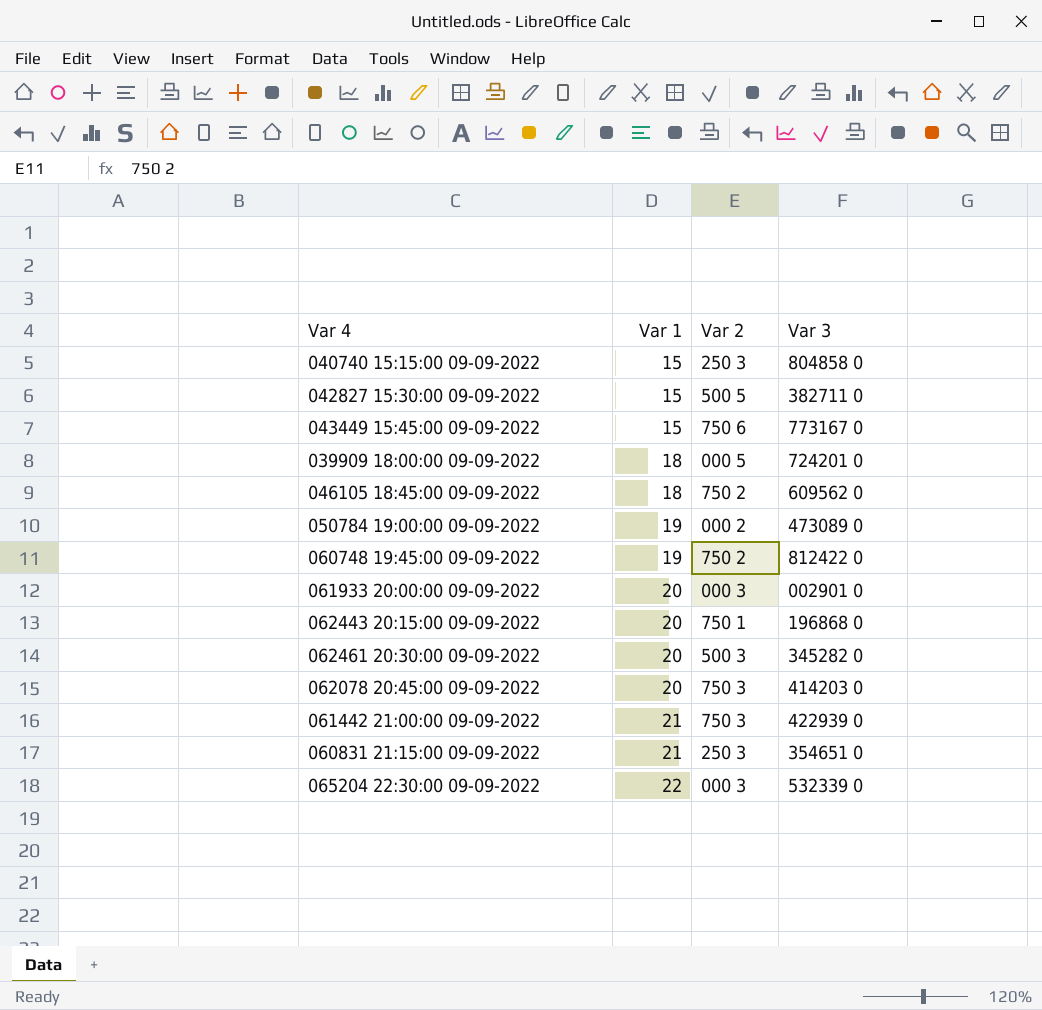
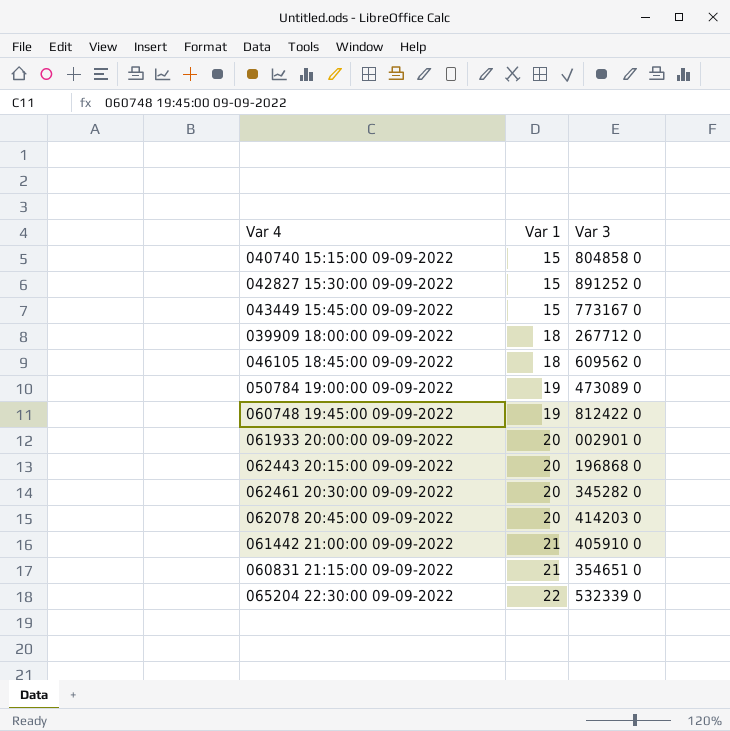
column Var 2 | position: 3 -> none
042827 15:30:00 09-09-2022 | Var 3: 382711 0 -> 891252 0
039909 18:00:00 09-09-2022 | Var 3: 724201 0 -> 267712 0
061442 21:00:00 09-09-2022 | Var 3: 422939 0 -> 405910 0

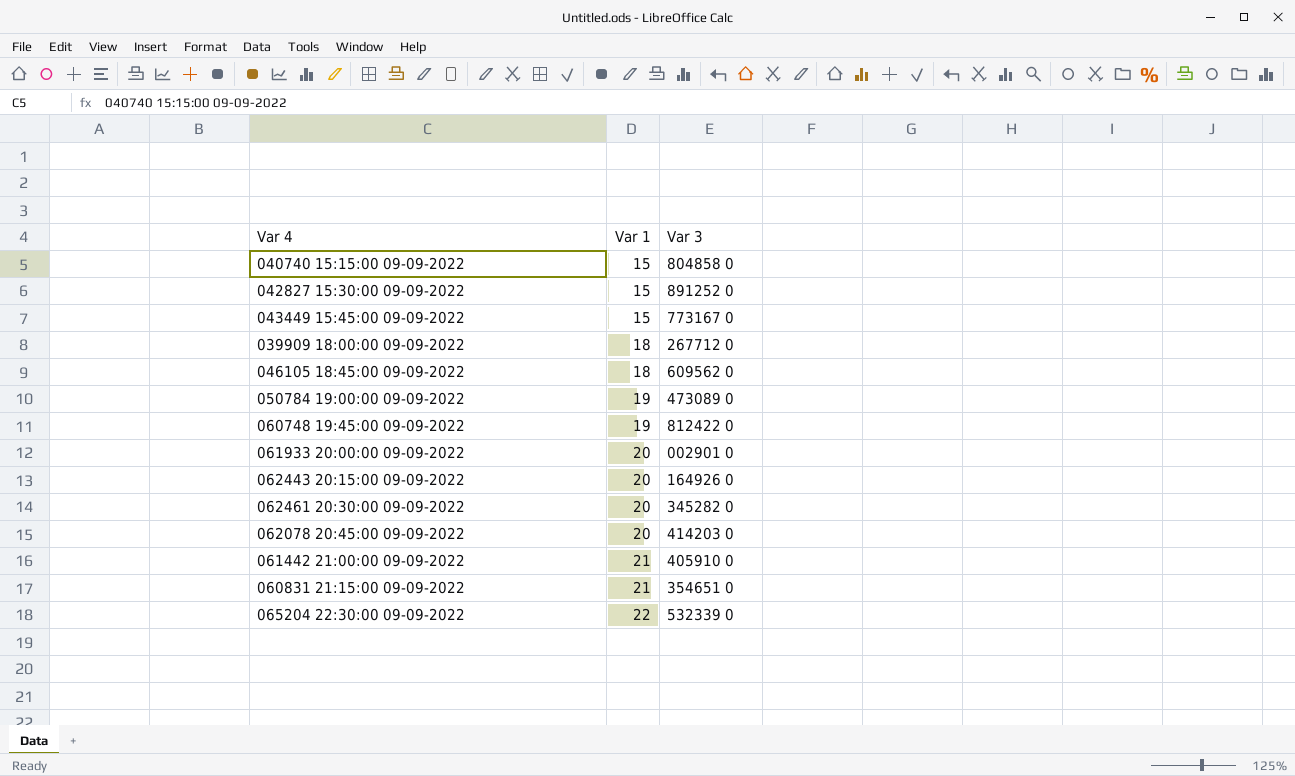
062443 20:15:00 09-09-2022 | Var 3: 196868 0 -> 164926 0

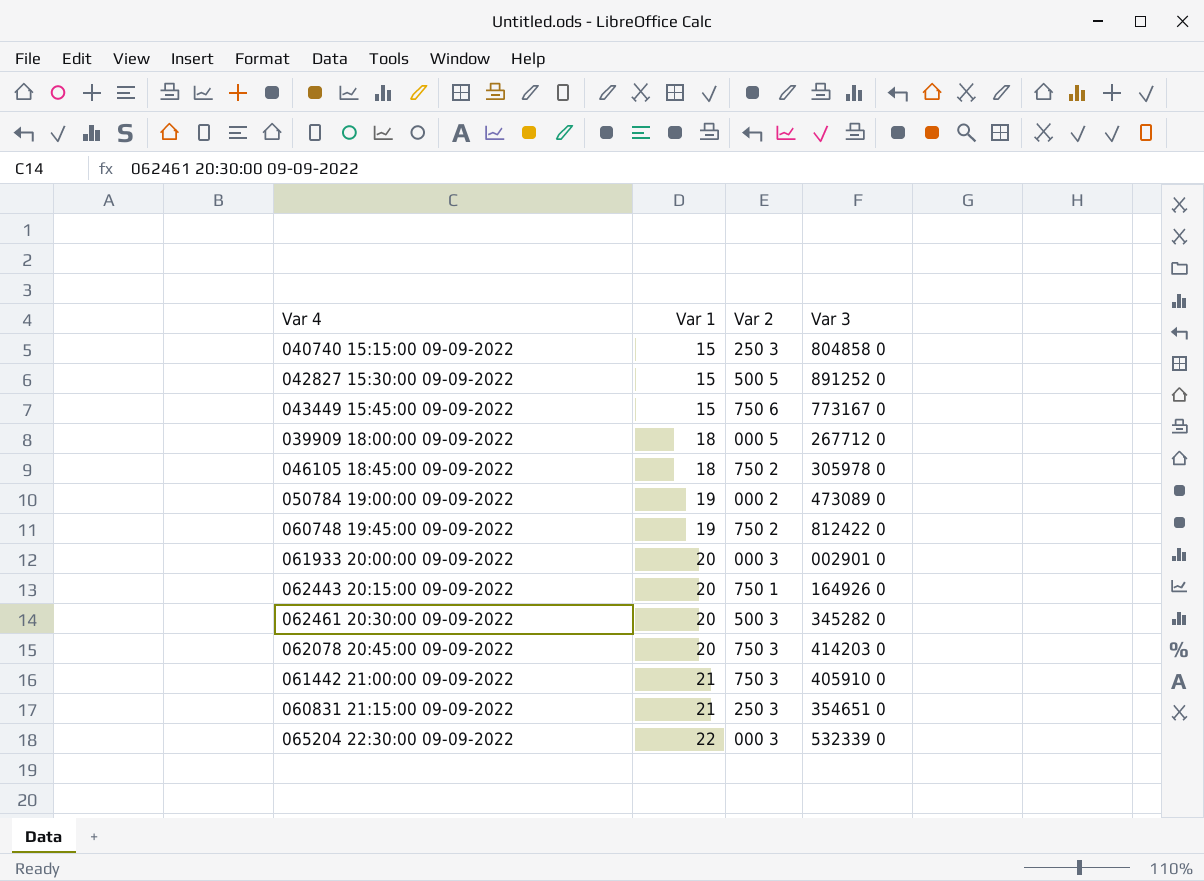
column Var 2 | position: none -> 3
046105 18:45:00 09-09-2022 | Var 3: 609562 0 -> 305978 0

